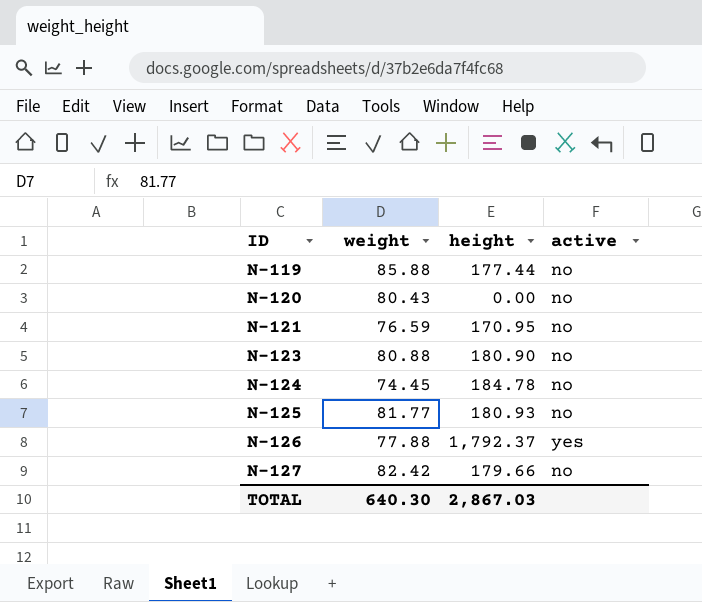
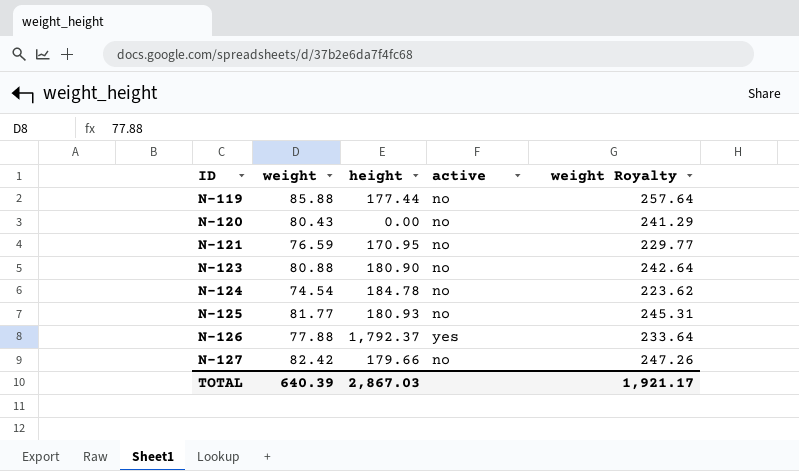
column weight Royalty | formula: none -> [weight] * 3
N-124 | weight: 74.45 -> 74.54
TOTAL | weight: 640.30 -> 640.39

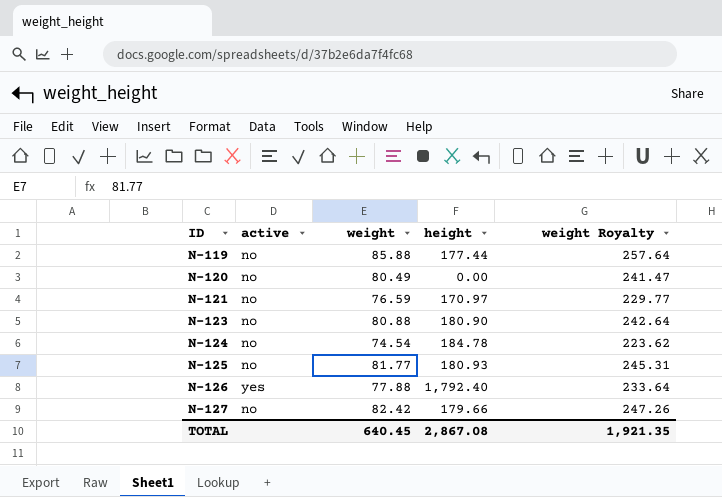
column active | position: 4 -> 2
N-120 | weight: 80.43 -> 80.49
N-120 | weight Royalty: 241.29 -> 241.47
N-121 | height: 170.95 -> 170.97
N-126 | height: 1,792.37 -> 1,792.40
TOTAL | weight: 640.39 -> 640.45
TOTAL | height: 2,867.03 -> 2,867.08
TOTAL | weight Royalty: 1,921.17 -> 1,921.35

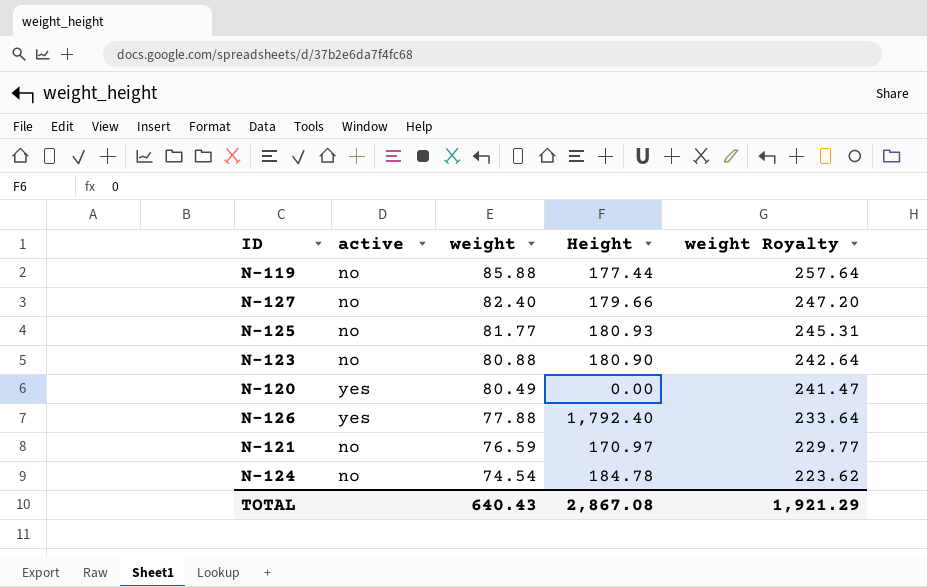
row order: ID ascending -> weight descending
column name: height -> Height
N-127 | weight: 82.42 -> 82.40
N-127 | weight Royalty: 247.26 -> 247.20
N-120 | active: no -> yes
TOTAL | weight: 640.45 -> 640.43
TOTAL | weight Royalty: 1,921.35 -> 1,921.29

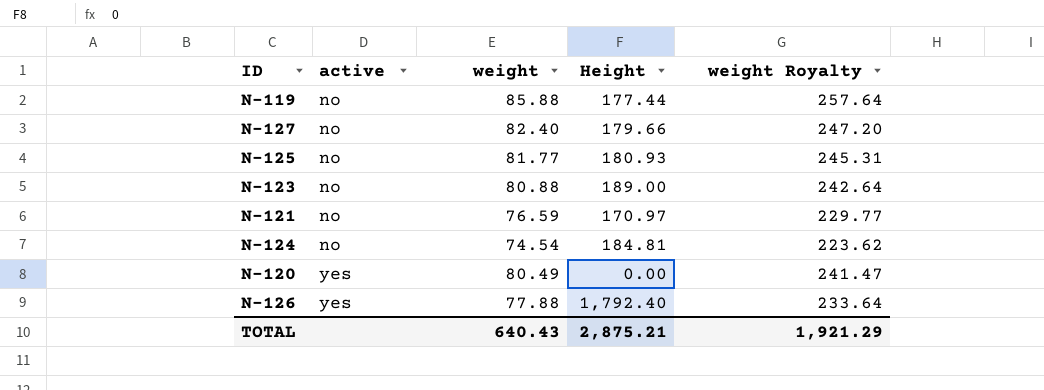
row order: weight descending -> active ascending
N-123 | Height: 180.90 -> 189.00
N-124 | Height: 184.78 -> 184.81
TOTAL | Height: 2,867.08 -> 2,875.21

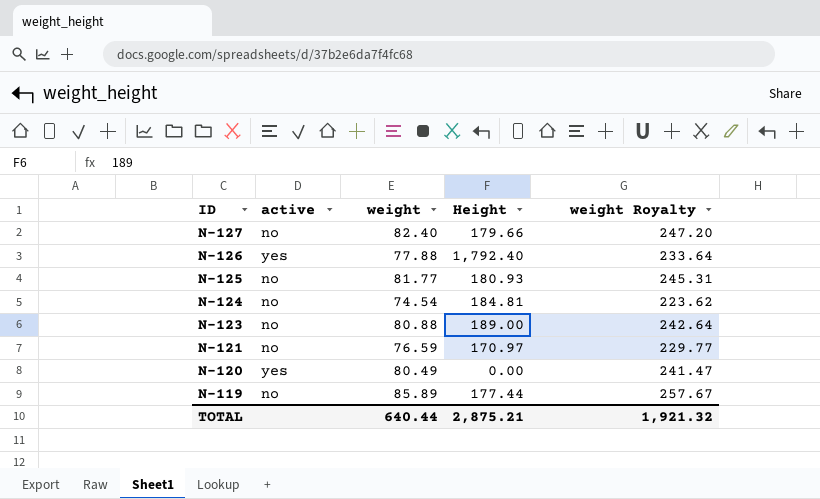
row order: active ascending -> ID descending
N-119 | weight: 85.88 -> 85.89
N-119 | weight Royalty: 257.64 -> 257.67
TOTAL | weight: 640.43 -> 640.44
TOTAL | weight Royalty: 1,921.29 -> 1,921.32

